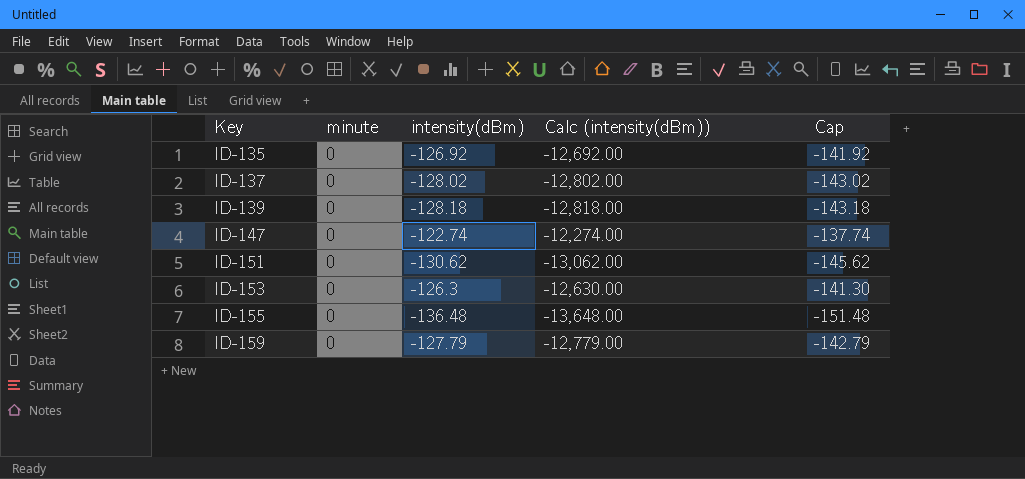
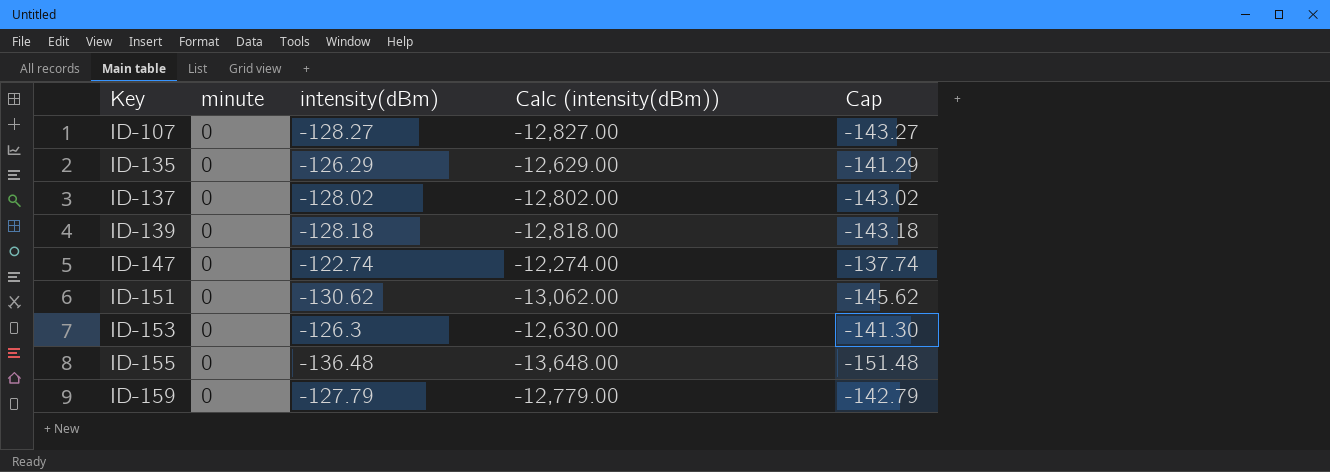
row ID-107: none -> 0 | -128.27 | -12,827.00 | -143.27
ID-135 | intensity(dBm): -126.92 -> -126.29
ID-135 | Calc (intensity(dBm)): -12,692.00 -> -12,629.00
ID-135 | Cap: -141.92 -> -141.29

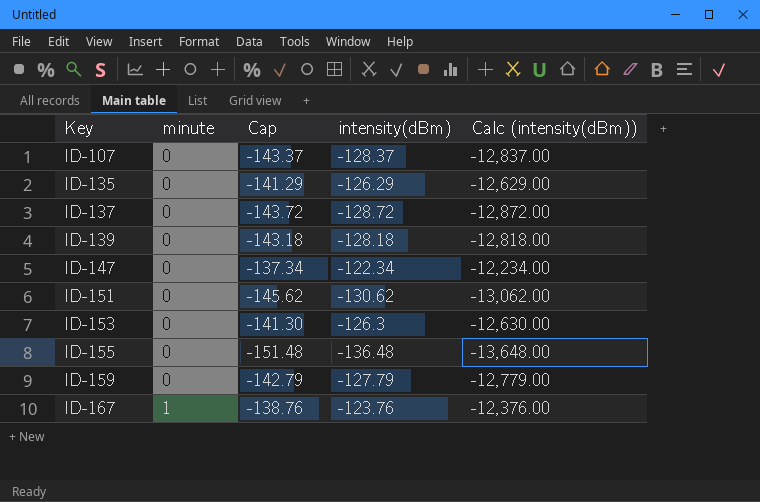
column Cap | position: 5 -> 3
ID-107 | Cap: -143.27 -> -143.37
ID-107 | intensity(dBm): -128.27 -> -128.37
ID-107 | Calc (intensity(dBm)): -12,827.00 -> -12,837.00
ID-137 | Cap: -143.02 -> -143.72
ID-137 | intensity(dBm): -128.02 -> -128.72
ID-137 | Calc (intensity(dBm)): -12,802.00 -> -12,872.00
ID-147 | Cap: -137.74 -> -137.34
ID-147 | intensity(dBm): -122.74 -> -122.34
ID-147 | Calc (intensity(dBm)): -12,274.00 -> -12,234.00
row ID-167: none -> 1 | -138.76 | -123.76 | -12,376.00

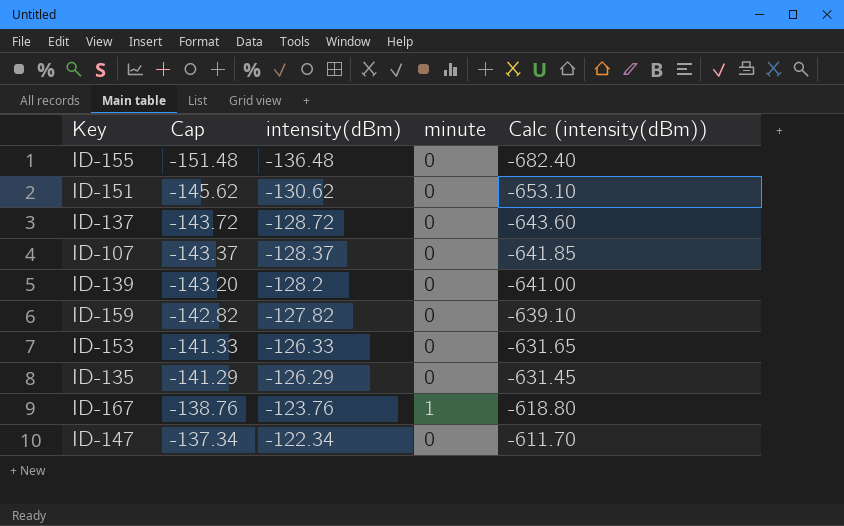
row order: Key ascending -> Cap ascending
column minute | position: 2 -> 4
column Calc (intensity(dBm)) | formula: [intensity(dBm)] * 100 -> [intensity(dBm)] * 5
ID-139 | Cap: -143.18 -> -143.20
ID-139 | intensity(dBm): -128.18 -> -128.2
ID-159 | Cap: -142.79 -> -142.82
ID-159 | intensity(dBm): -127.79 -> -127.82
ID-153 | Cap: -141.30 -> -141.33
ID-153 | intensity(dBm): -126.3 -> -126.33

